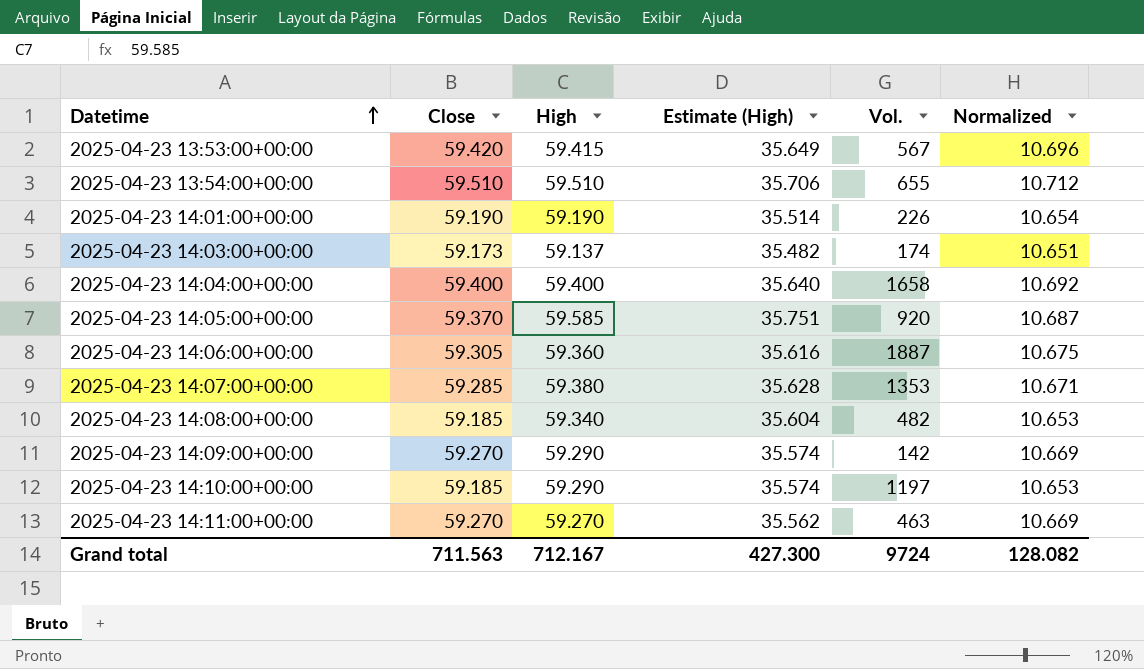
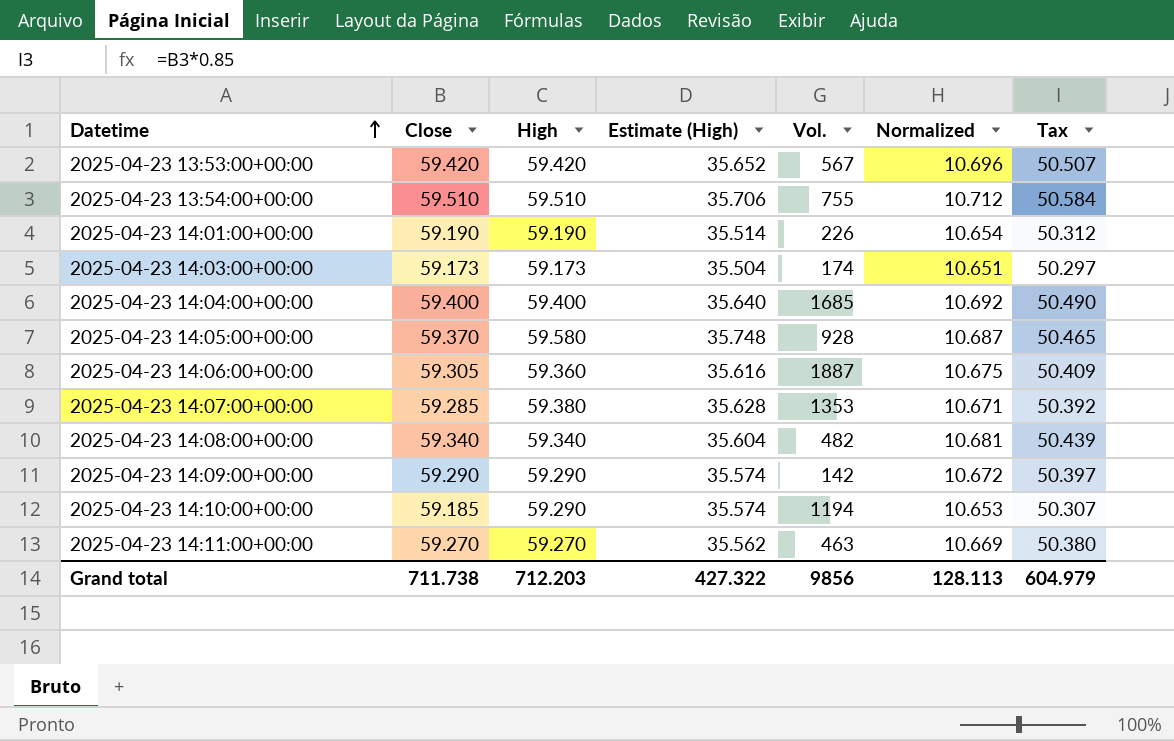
column Tax | formula: none -> [Close] * 0.85
2025-04-23 13:53:00+00:00 | High: 59.415 -> 59.420
2025-04-23 13:53:00+00:00 | Estimate (High): 35.649 -> 35.652
2025-04-23 13:54:00+00:00 | Vol.: 655 -> 755
2025-04-23 14:03:00+00:00 | High: 59.137 -> 59.173
2025-04-23 14:03:00+00:00 | Estimate (High): 35.482 -> 35.504
2025-04-23 14:04:00+00:00 | Vol.: 1658 -> 1685
2025-04-23 14:05:00+00:00 | High: 59.585 -> 59.580
2025-04-23 14:05:00+00:00 | Estimate (High): 35.751 -> 35.748
2025-04-23 14:05:00+00:00 | Vol.: 920 -> 928
2025-04-23 14:08:00+00:00 | Close: 59.185 -> 59.340
2025-04-23 14:08:00+00:00 | Normalized: 10.653 -> 10.681
2025-04-23 14:09:00+00:00 | Close: 59.270 -> 59.290
2025-04-23 14:09:00+00:00 | Normalized: 10.669 -> 10.672
2025-04-23 14:10:00+00:00 | Vol.: 1197 -> 1194
Grand total | Close: 711.563 -> 711.738
Grand total | High: 712.167 -> 712.203
Grand total | Estimate (High): 427.300 -> 427.322
Grand total | Vol.: 9724 -> 9856
Grand total | Normalized: 128.082 -> 128.113

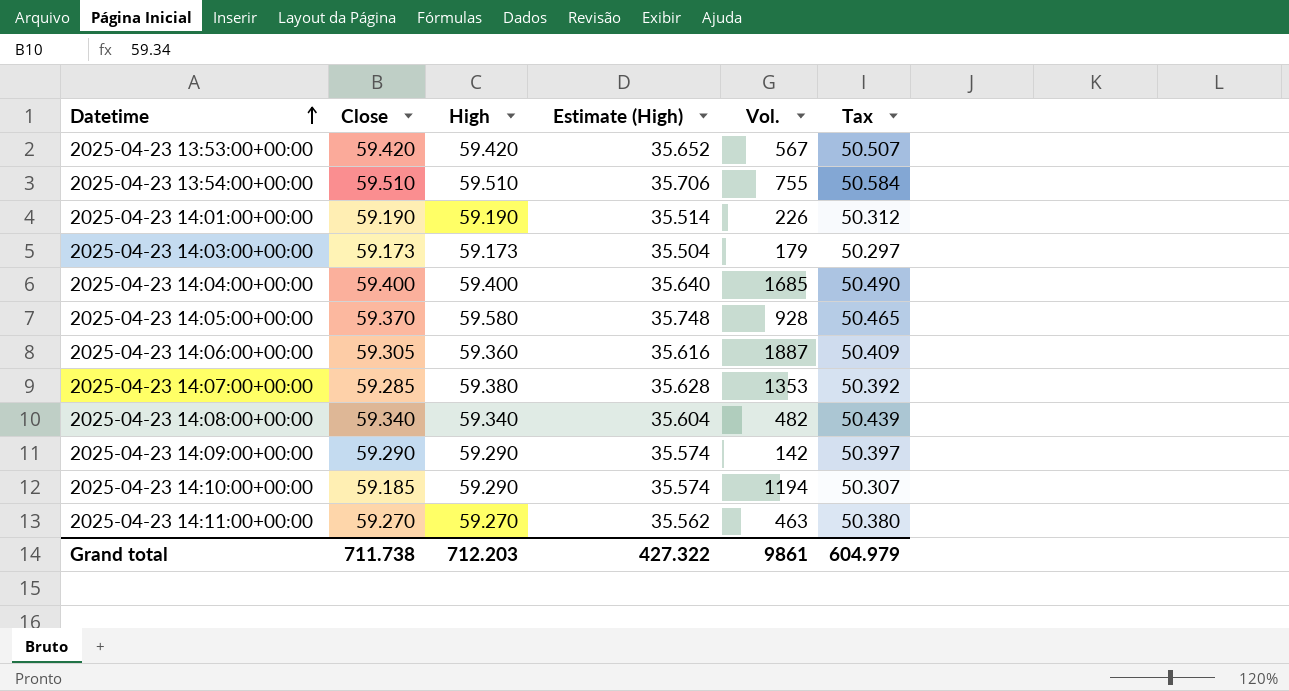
column Normalized | formula: [Close] * 0.18 -> none
2025-04-23 14:03:00+00:00 | Vol.: 174 -> 179
Grand total | Vol.: 9856 -> 9861

